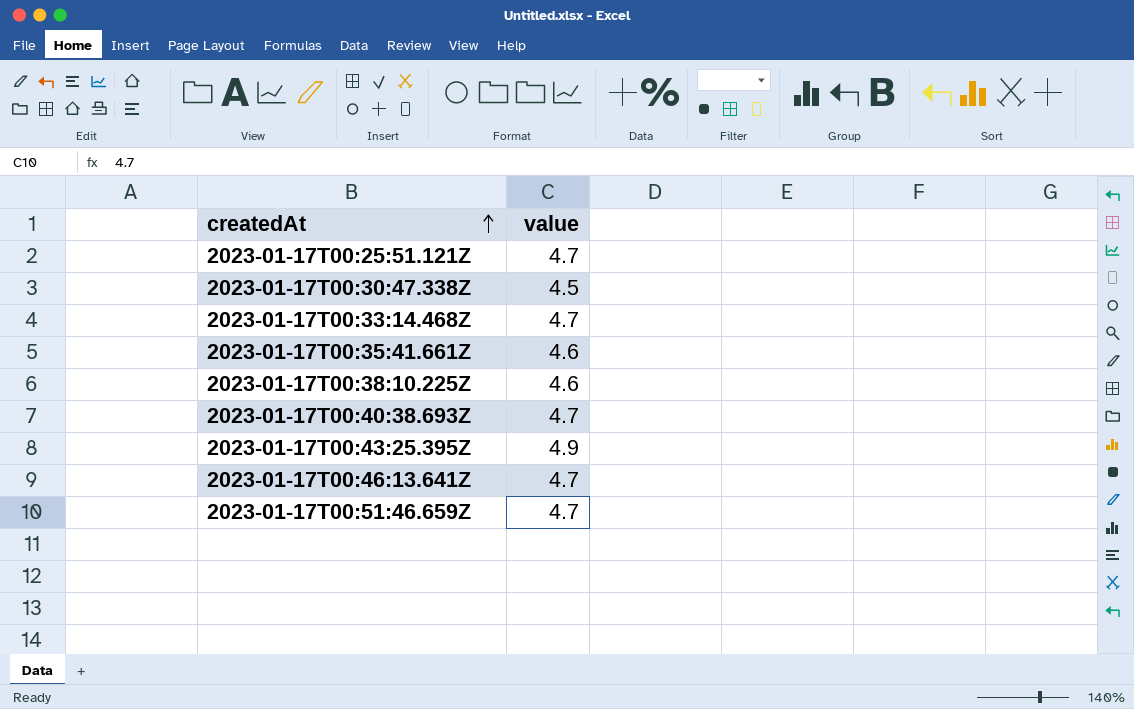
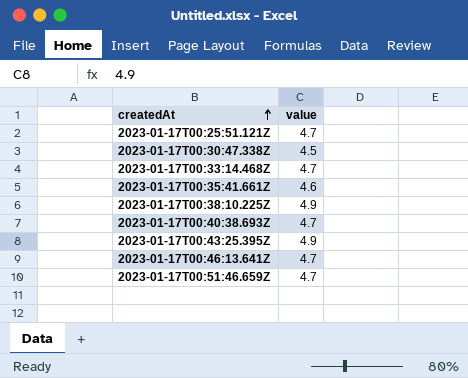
2023-01-17T00:38:10.225Z | value: 4.6 -> 4.9

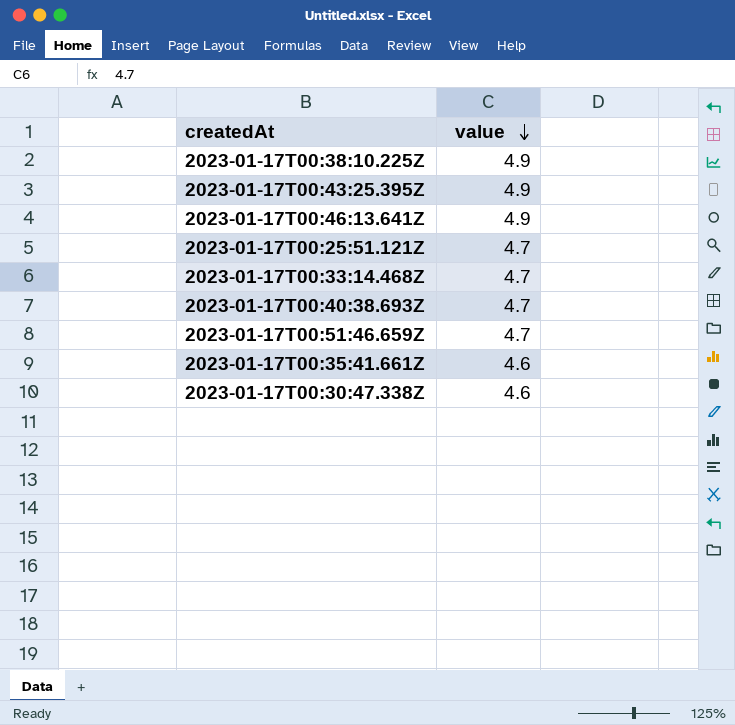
row order: createdAt ascending -> value descending
2023-01-17T00:46:13.641Z | value: 4.7 -> 4.9
2023-01-17T00:30:47.338Z | value: 4.5 -> 4.6

